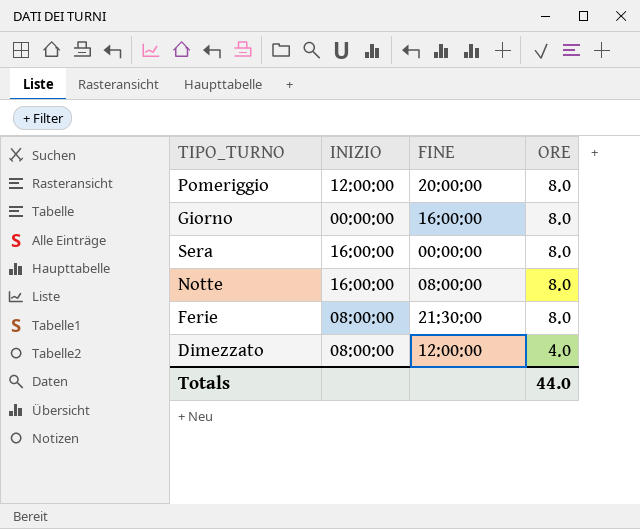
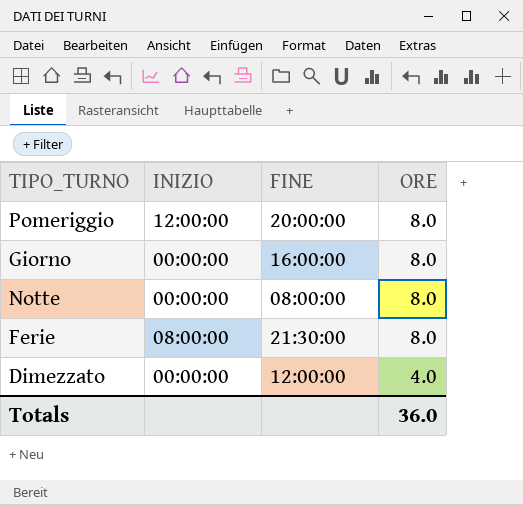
row Sera: 16:00:00 | 00:00:00 | 8.0 -> none
Notte | INIZIO: 16:00:00 -> 00:00:00
Dimezzato | INIZIO: 08:00:00 -> 00:00:00
Totals | ORE: 44.0 -> 36.0

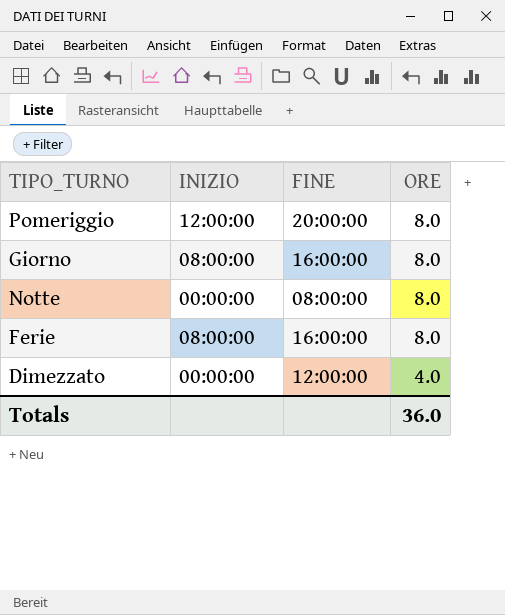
Giorno | INIZIO: 00:00:00 -> 08:00:00
Ferie | FINE: 21:30:00 -> 16:00:00

